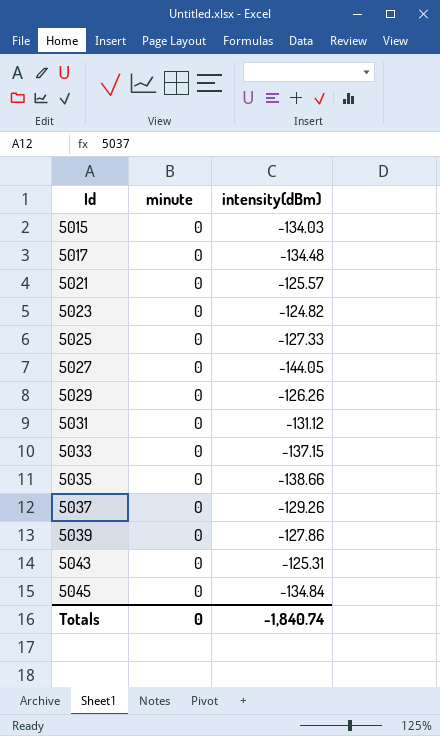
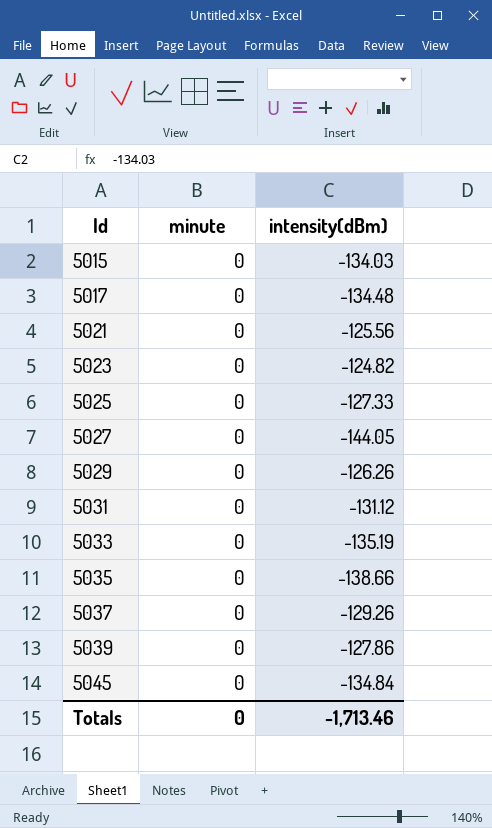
row 5043: 0 | -125.31 -> none
5021 | intensity(dBm): -125.57 -> -125.56
5033 | intensity(dBm): -137.15 -> -135.19
Totals | intensity(dBm): -1,840.74 -> -1,713.46

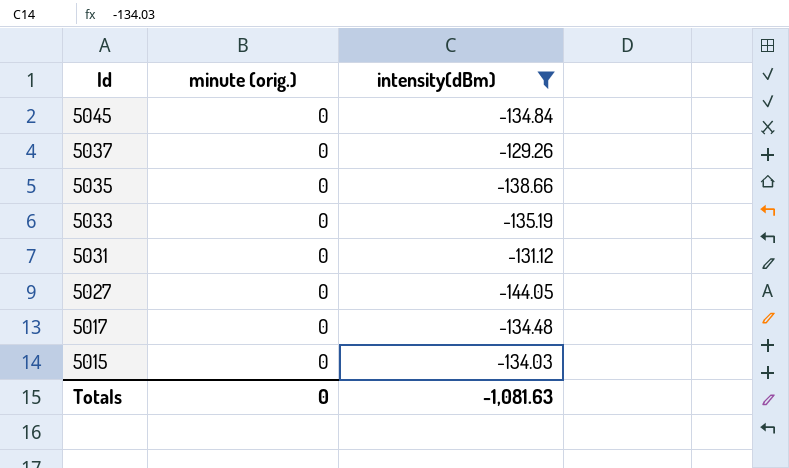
filter: none -> intensity(dBm) <= -129.26
row order: Id ascending -> Id descending
column name: minute -> minute (orig.)
Totals | intensity(dBm): -1,713.46 -> -1,081.63

